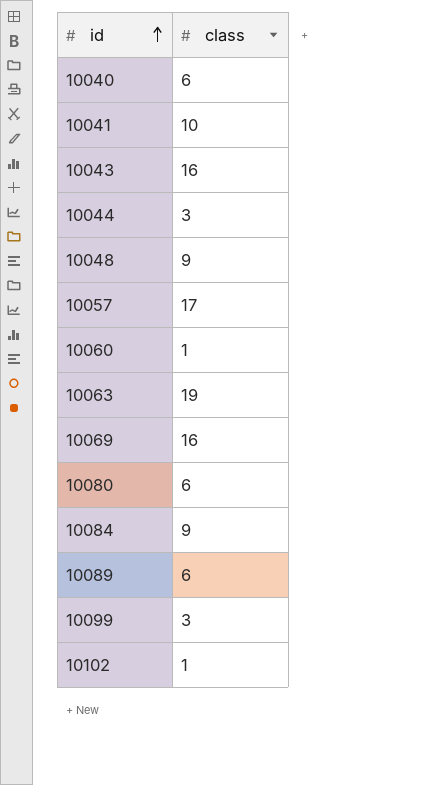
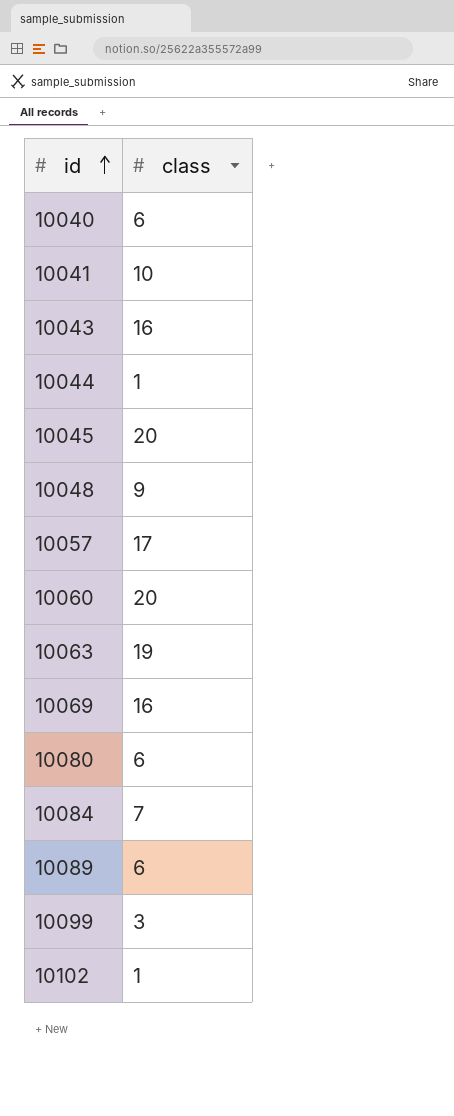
10044 | class: 3 -> 1
row 10045: none -> 20
10060 | class: 1 -> 20
10084 | class: 9 -> 7

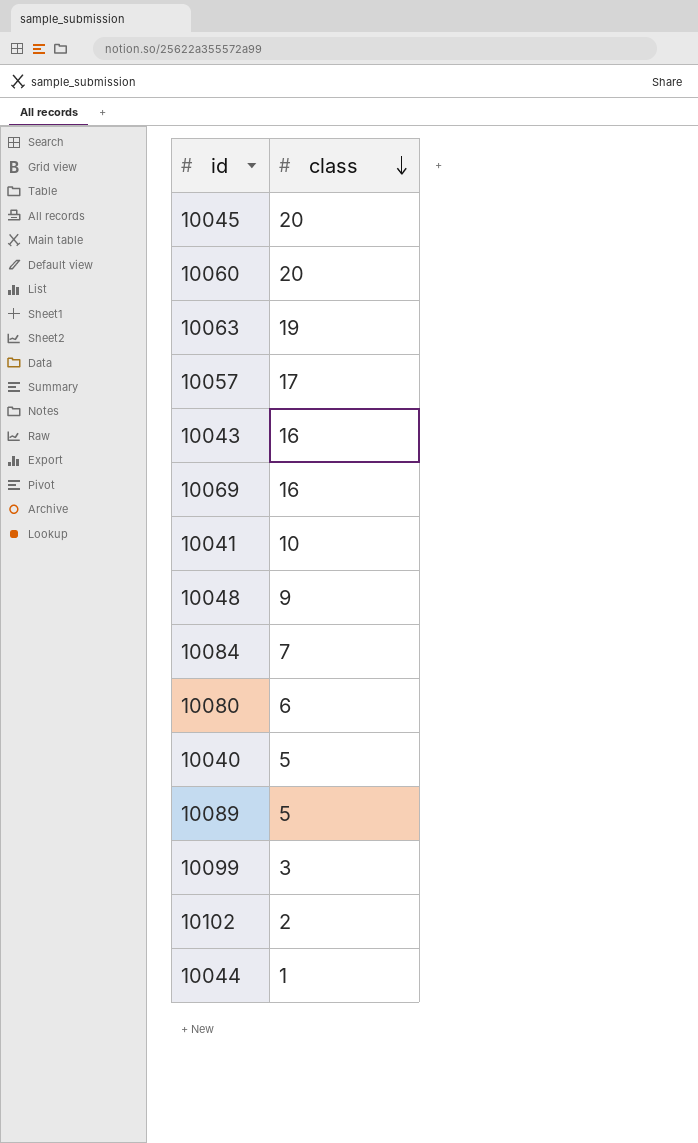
row order: id ascending -> class descending
10040 | class: 6 -> 5
10089 | class: 6 -> 5
10102 | class: 1 -> 2

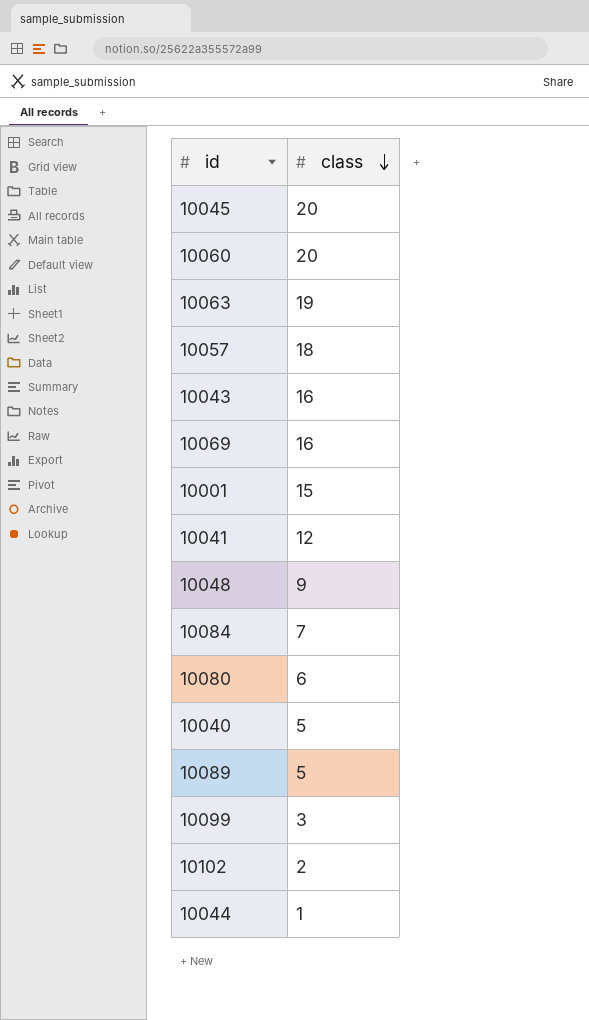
10057 | class: 17 -> 18
row 10001: none -> 15
10041 | class: 10 -> 12

